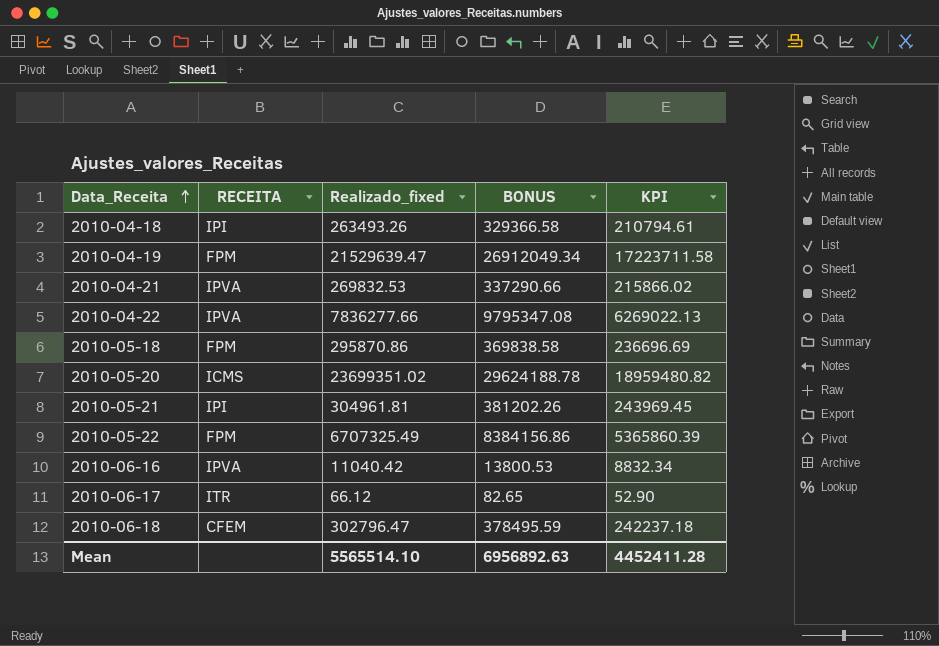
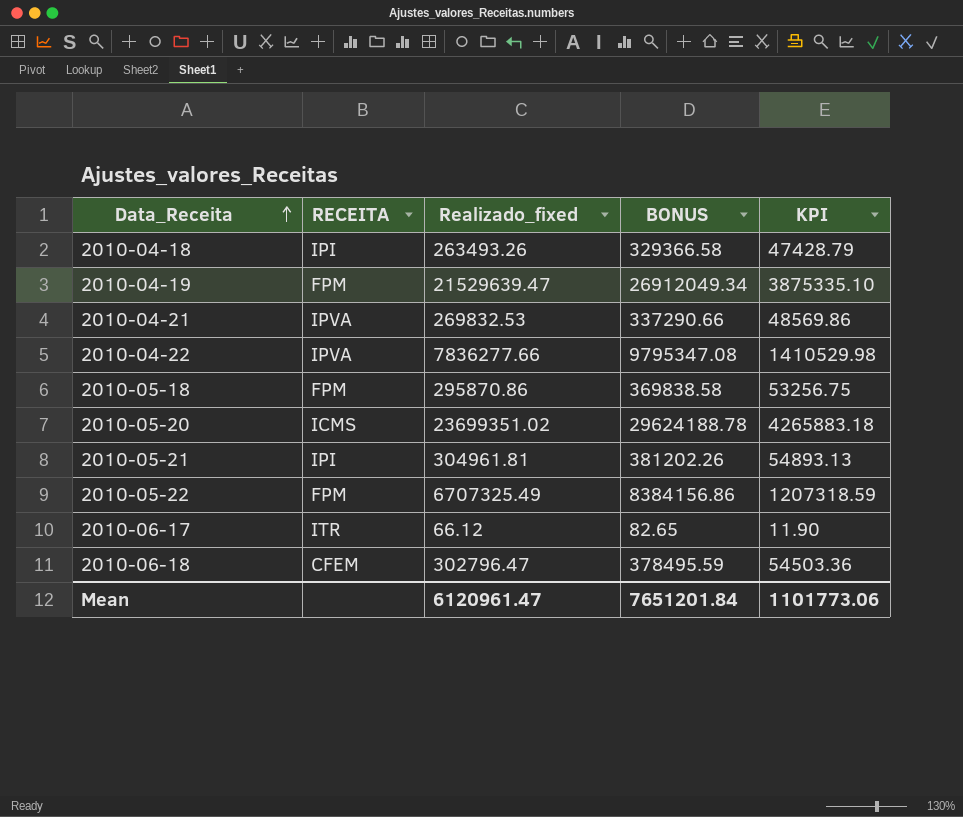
column KPI | formula: [Realizado_fixed] * 0.8 -> [Realizado_fixed] * 0.18
row 2010-06-16: IPVA | 11040.42 | 13800.53 | 8832.34 -> none
Mean | Realizado_fixed: 5565514.10 -> 6120961.47
Mean | BONUS: 6956892.63 -> 7651201.84
Mean | KPI: 4452411.28 -> 1101773.06

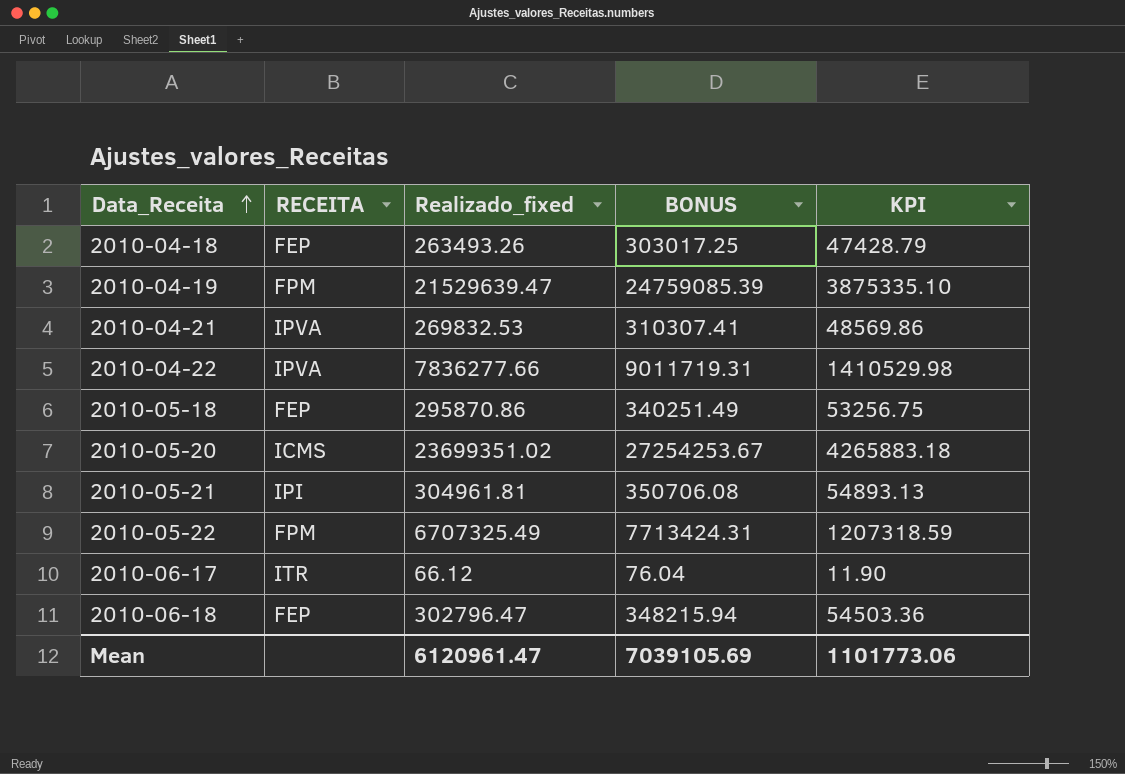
column BONUS | formula: [Realizado_fixed] * 1.25 -> [Realizado_fixed] * 1.15
2010-04-18 | RECEITA: IPI -> FEP
2010-05-18 | RECEITA: FPM -> FEP
2010-06-18 | RECEITA: CFEM -> FEP
Mean | BONUS: 7651201.84 -> 7039105.69

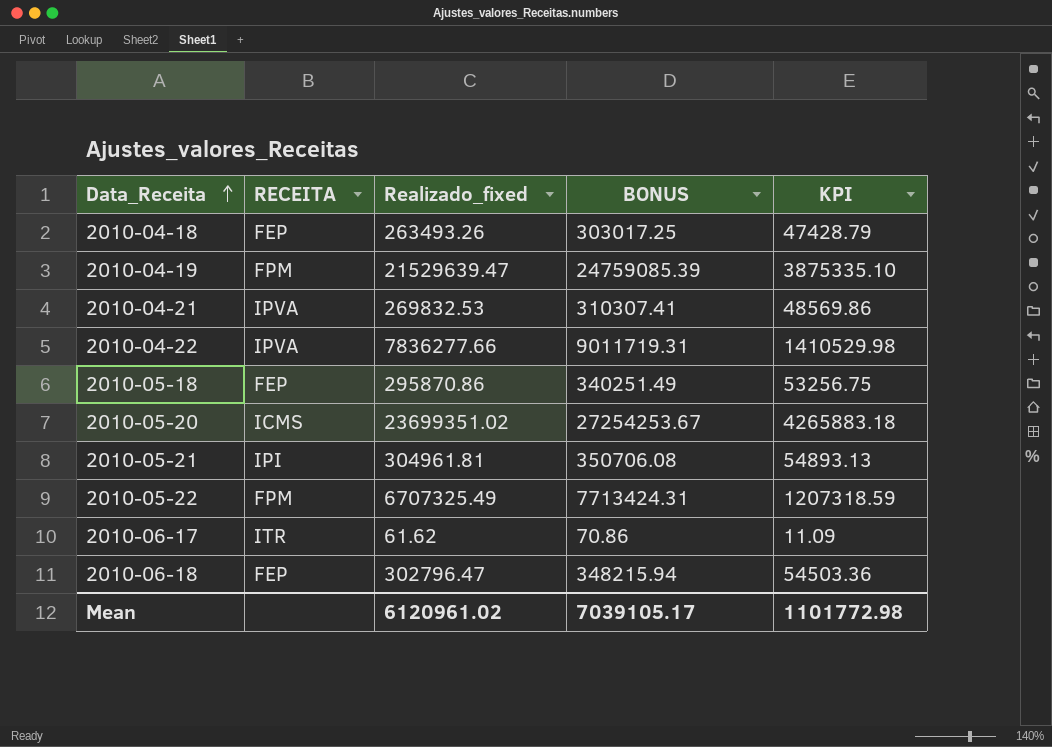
2010-06-17 | Realizado_fixed: 66.12 -> 61.62
2010-06-17 | BONUS: 76.04 -> 70.86
2010-06-17 | KPI: 11.90 -> 11.09
Mean | Realizado_fixed: 6120961.47 -> 6120961.02
Mean | BONUS: 7039105.69 -> 7039105.17
Mean | KPI: 1101773.06 -> 1101772.98

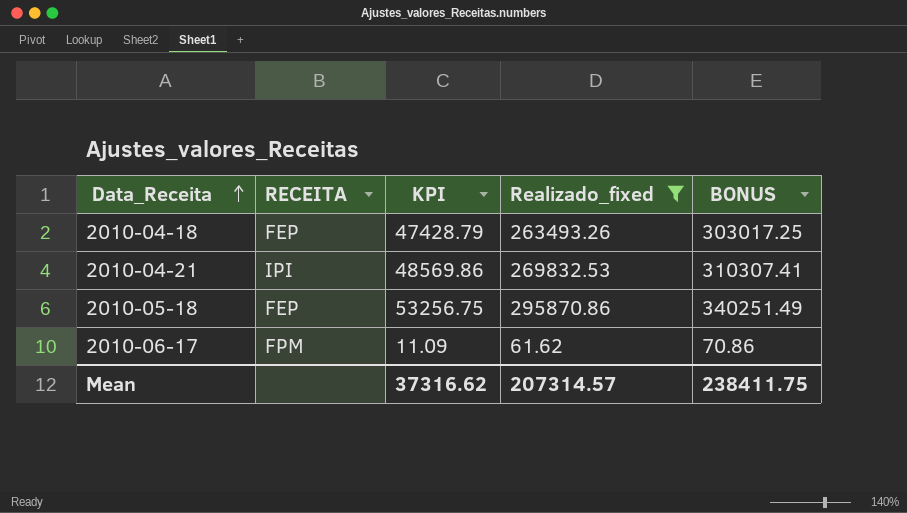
filter: none -> Realizado_fixed <= 295870.86
column KPI | position: 5 -> 3
2010-04-21 | RECEITA: IPVA -> IPI
2010-06-17 | RECEITA: ITR -> FPM
Mean | KPI: 1101772.98 -> 37316.62
Mean | Realizado_fixed: 6120961.02 -> 207314.57
Mean | BONUS: 7039105.17 -> 238411.75

